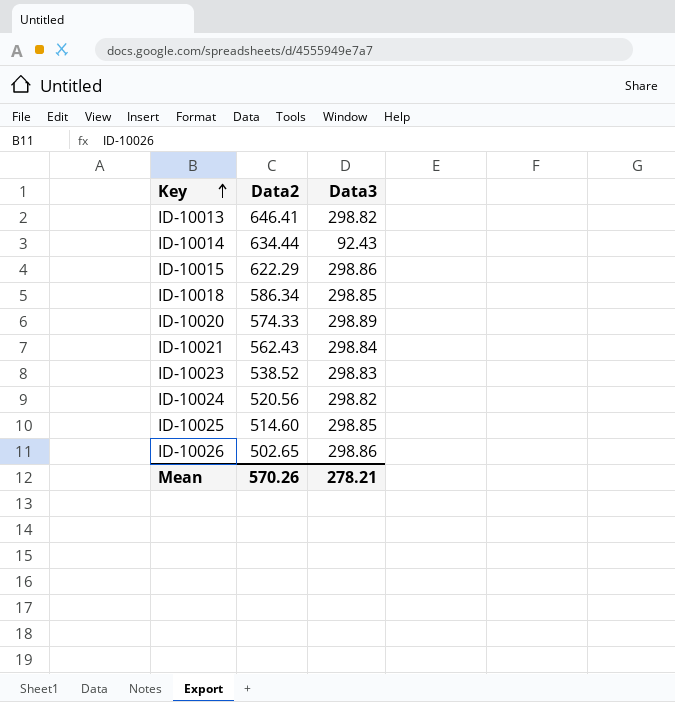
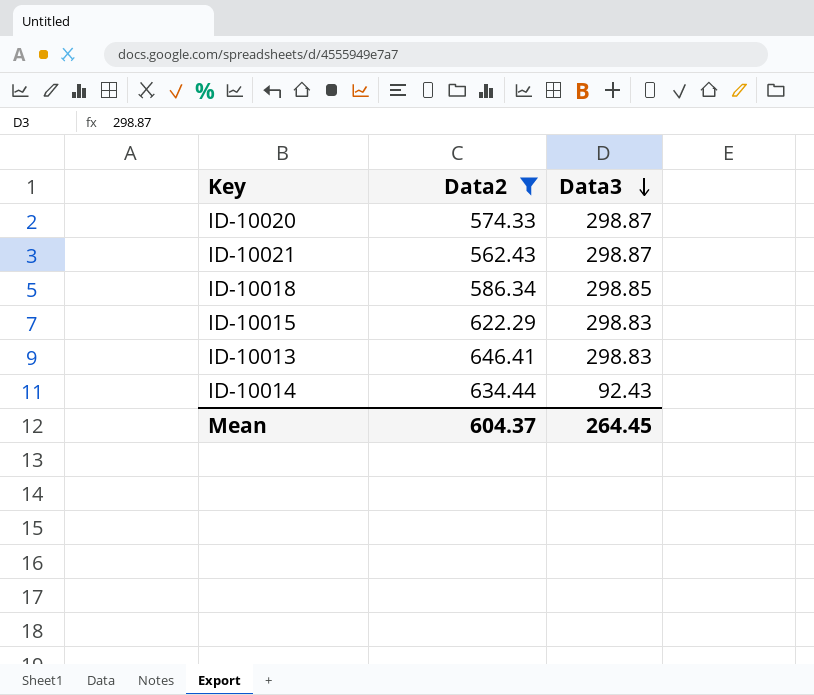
filter: none -> Data2 >= 562.43
row order: Key ascending -> Data3 descending
ID-10020 | Data3: 298.89 -> 298.87
ID-10021 | Data3: 298.84 -> 298.87
ID-10015 | Data3: 298.86 -> 298.83
ID-10013 | Data3: 298.82 -> 298.83
Mean | Data2: 570.26 -> 604.37
Mean | Data3: 278.21 -> 264.45

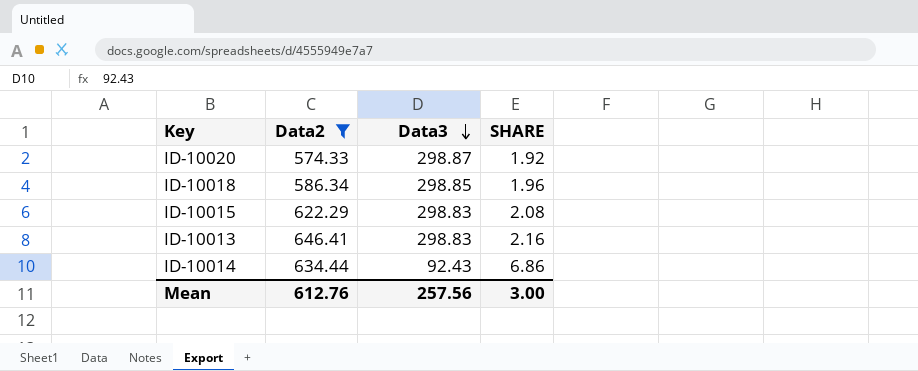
column SHARE | formula: none -> [Data2] / [Data3]
row ID-10021: 562.43 | 298.87 -> none
Mean | Data2: 604.37 -> 612.76
Mean | Data3: 264.45 -> 257.56

